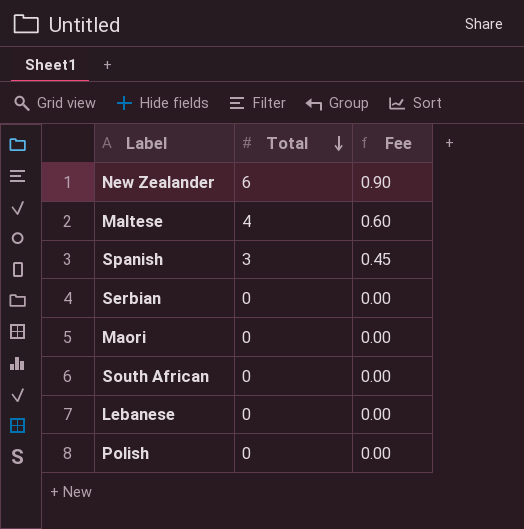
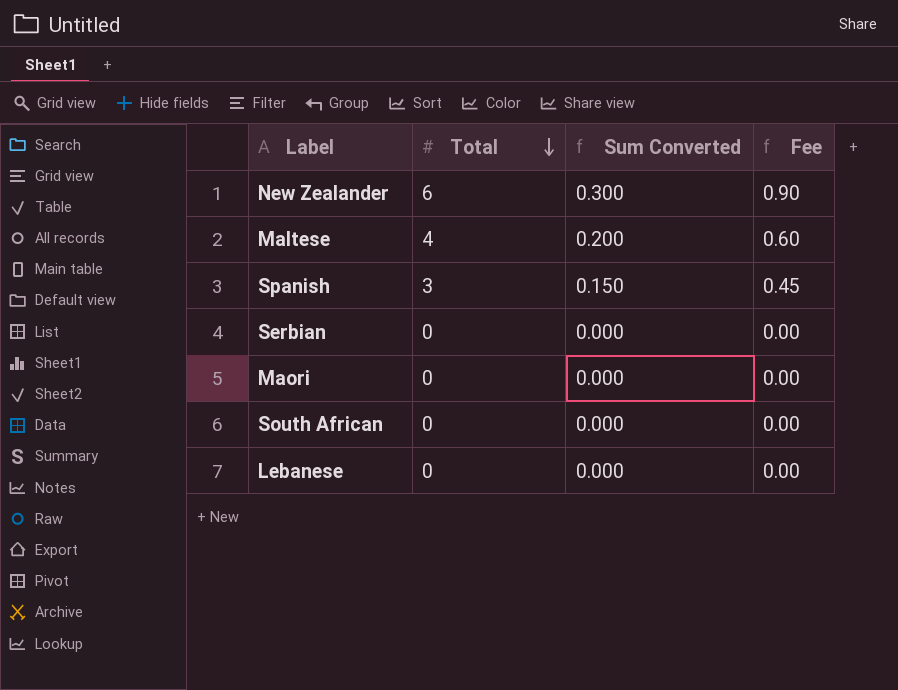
column Sum Converted | formula: none -> [Total] * 0.05
row Polish: 0 | 0.00 -> none

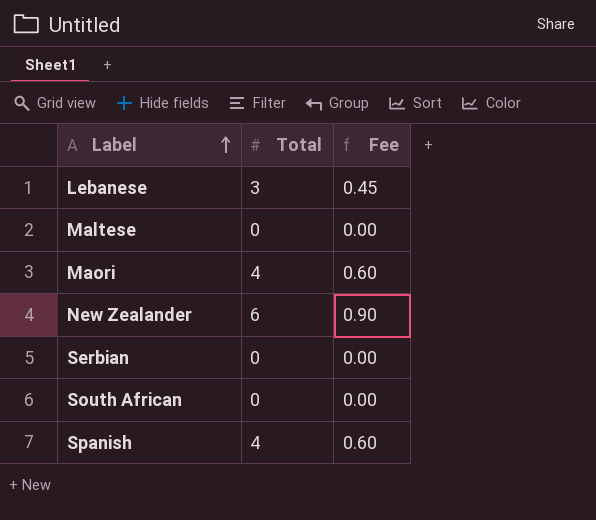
row order: Total descending -> Label ascending
column Sum Converted | formula: [Total] * 0.05 -> none
Lebanese | Total: 0 -> 3
Lebanese | Fee: 0.00 -> 0.45
Maltese | Total: 4 -> 0
Maltese | Fee: 0.60 -> 0.00
Maori | Total: 0 -> 4
Maori | Fee: 0.00 -> 0.60
Spanish | Total: 3 -> 4
Spanish | Fee: 0.45 -> 0.60

